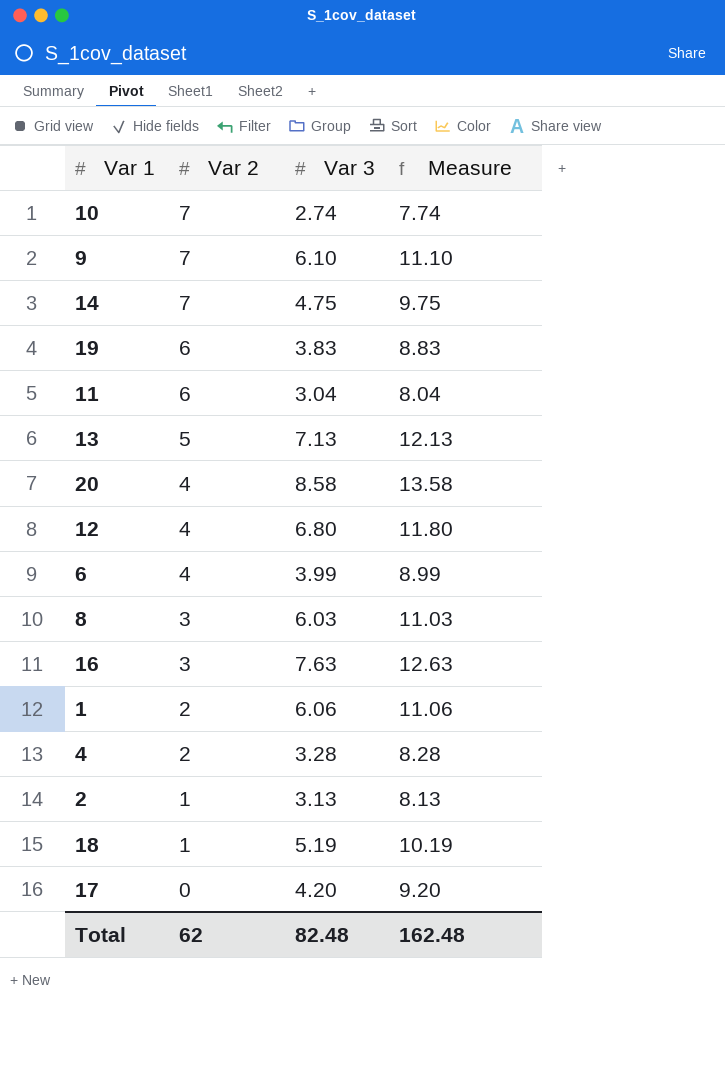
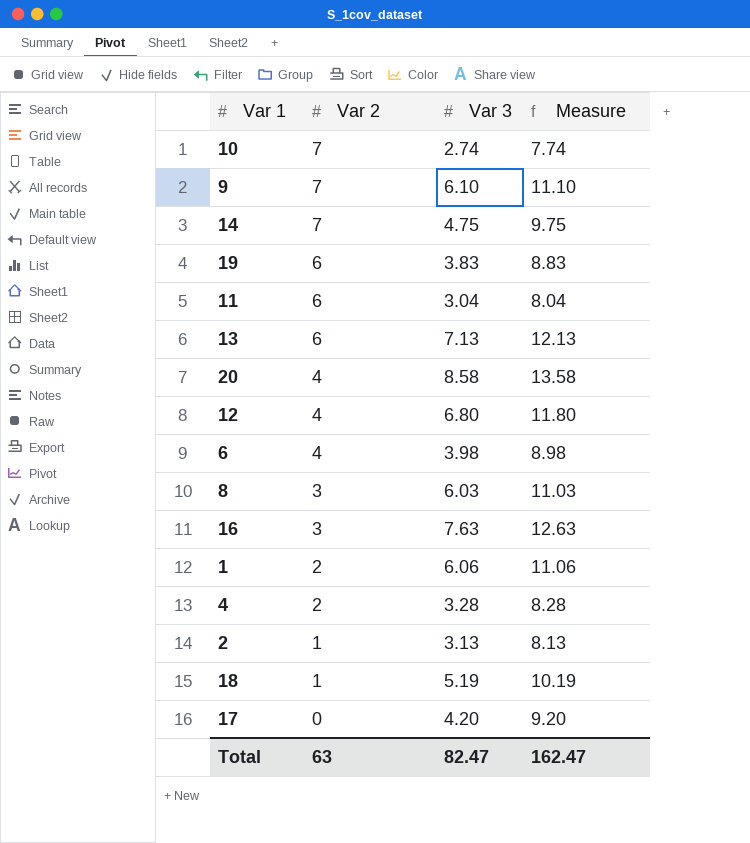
13 | Var 2: 5 -> 6
6 | Var 3: 3.99 -> 3.98
6 | Measure: 8.99 -> 8.98
Total | Var 2: 62 -> 63
Total | Var 3: 82.48 -> 82.47
Total | Measure: 162.48 -> 162.47

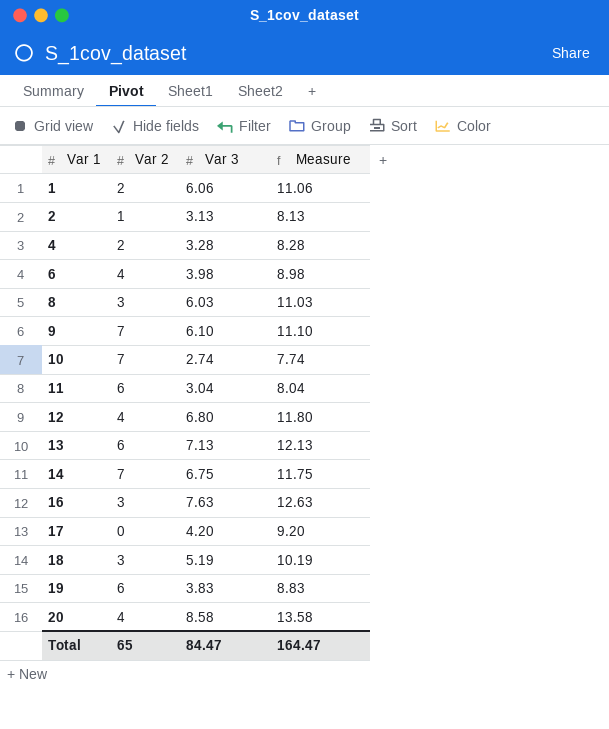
row order: Var 2 descending -> Var 1 ascending
14 | Var 3: 4.75 -> 6.75
14 | Measure: 9.75 -> 11.75
18 | Var 2: 1 -> 3
Total | Var 2: 63 -> 65
Total | Var 3: 82.47 -> 84.47
Total | Measure: 162.47 -> 164.47

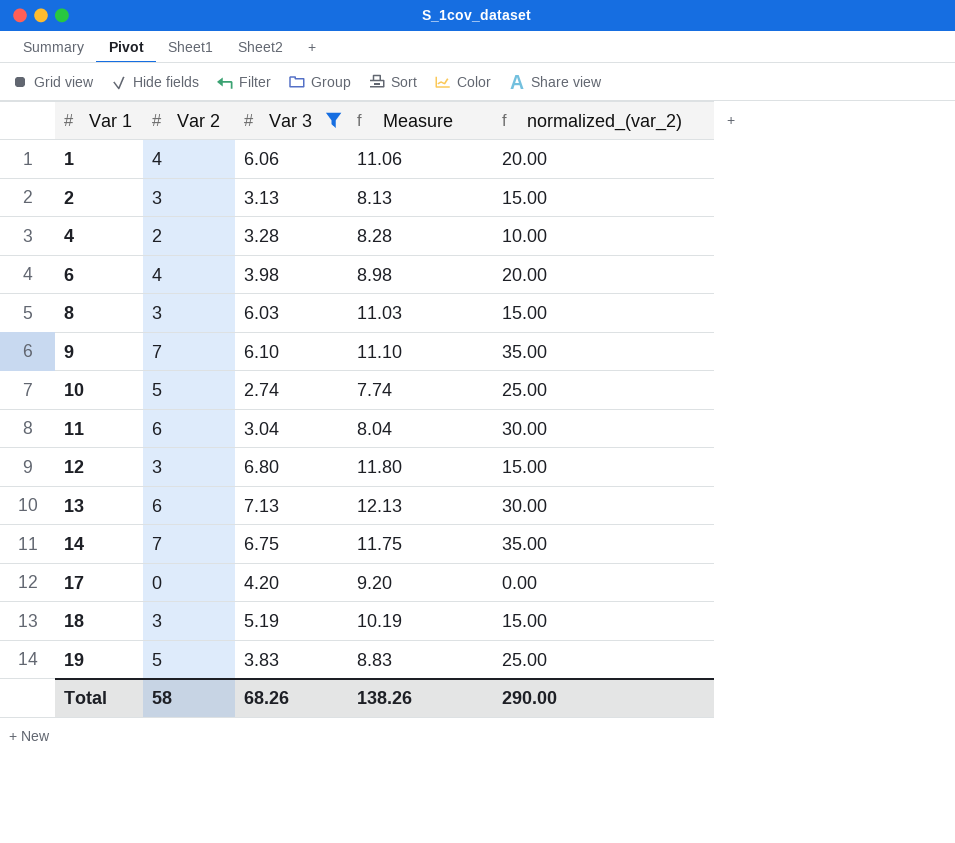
filter: none -> Var 3 <= 7.13
column normalized_(var_2) | formula: none -> [Var 2] * 5
1 | Var 2: 2 -> 4
2 | Var 2: 1 -> 3
10 | Var 2: 7 -> 5
12 | Var 2: 4 -> 3
19 | Var 2: 6 -> 5
Total | Var 2: 65 -> 58
Total | Var 3: 84.47 -> 68.26
Total | Measure: 164.47 -> 138.26

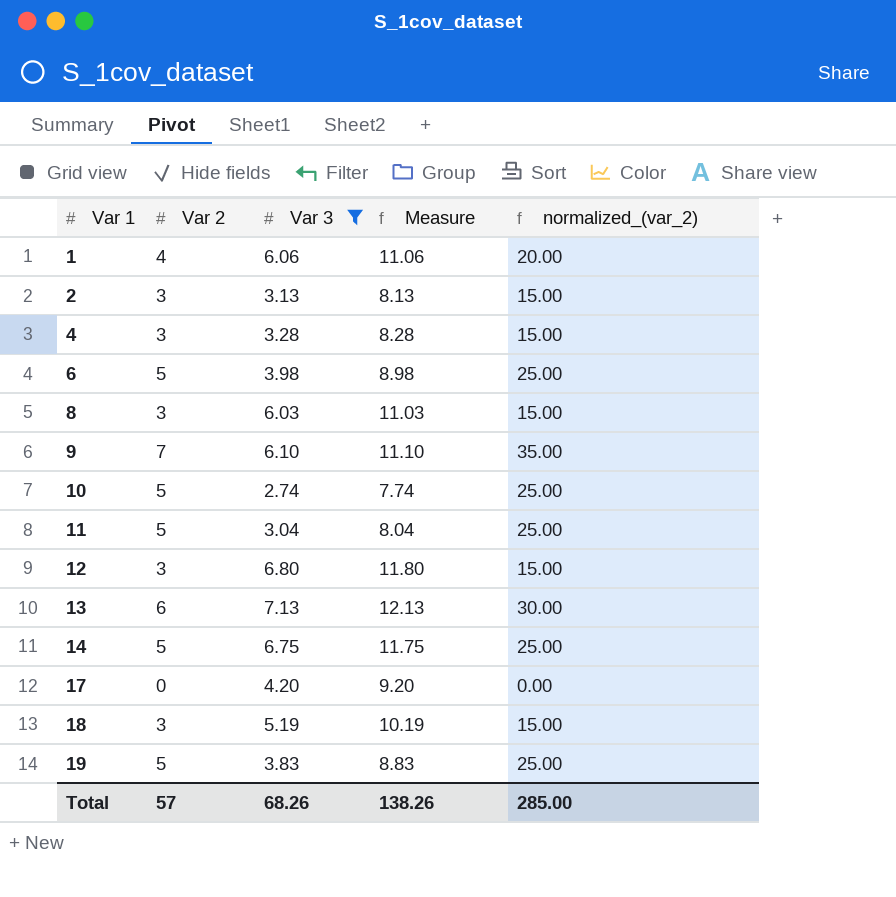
4 | Var 2: 2 -> 3
4 | normalized_(var_2): 10.00 -> 15.00
6 | Var 2: 4 -> 5
6 | normalized_(var_2): 20.00 -> 25.00
11 | Var 2: 6 -> 5
11 | normalized_(var_2): 30.00 -> 25.00
14 | Var 2: 7 -> 5
14 | normalized_(var_2): 35.00 -> 25.00
Total | Var 2: 58 -> 57
Total | normalized_(var_2): 290.00 -> 285.00

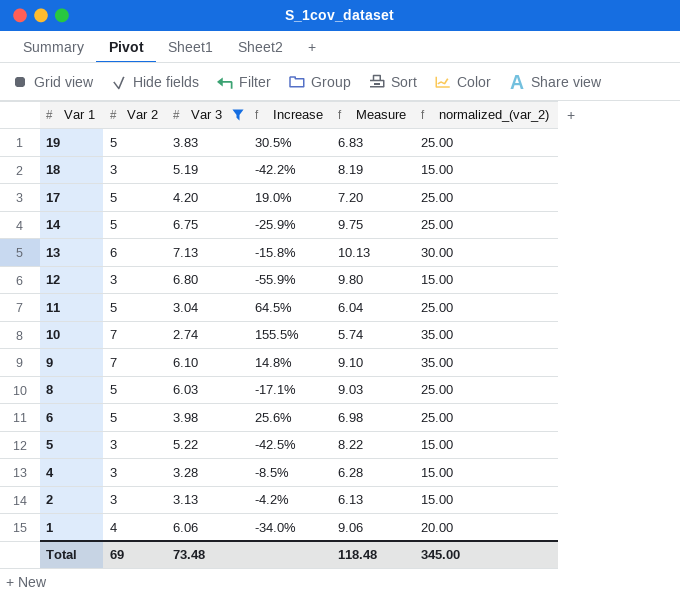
row order: Var 1 ascending -> Var 1 descending
column Increase | formula: none -> ([Var 2] - [Var 3]) / [Var 3]
column Measure | formula: [Var 3] + 5 -> [Var 3] + 3
17 | Var 2: 0 -> 5
17 | normalized_(var_2): 0.00 -> 25.00
10 | Var 2: 5 -> 7
10 | normalized_(var_2): 25.00 -> 35.00
8 | Var 2: 3 -> 5
8 | normalized_(var_2): 15.00 -> 25.00
row 5: none -> 3 | 5.22 | -42.5% | 8.22 | 15.00
Total | Var 2: 57 -> 69
Total | Var 3: 68.26 -> 73.48
Total | Measure: 138.26 -> 118.48
Total | normalized_(var_2): 285.00 -> 345.00

